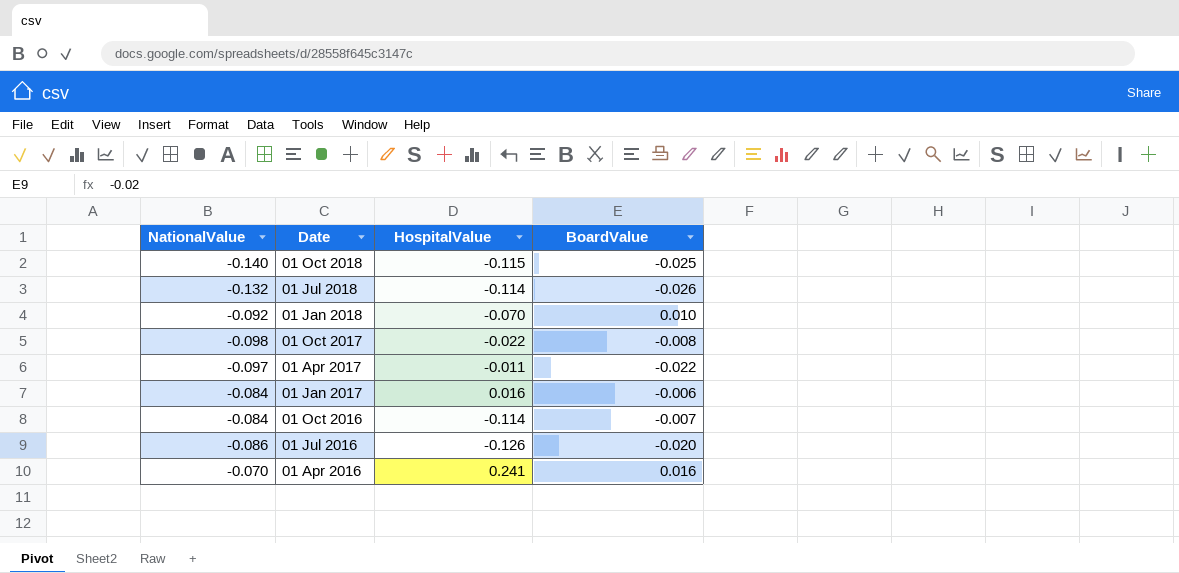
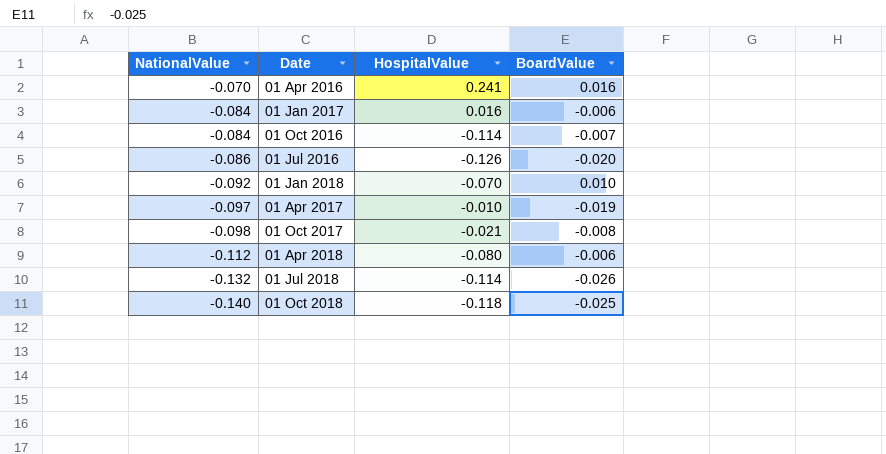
row order: Date descending -> NationalValue descending
01 Apr 2017 | HospitalValue: -0.011 -> -0.010
01 Apr 2017 | BoardValue: -0.022 -> -0.019
01 Oct 2017 | HospitalValue: -0.022 -> -0.021
row 01 Apr 2018: none -> -0.112 | -0.080 | -0.006
01 Oct 2018 | HospitalValue: -0.115 -> -0.118

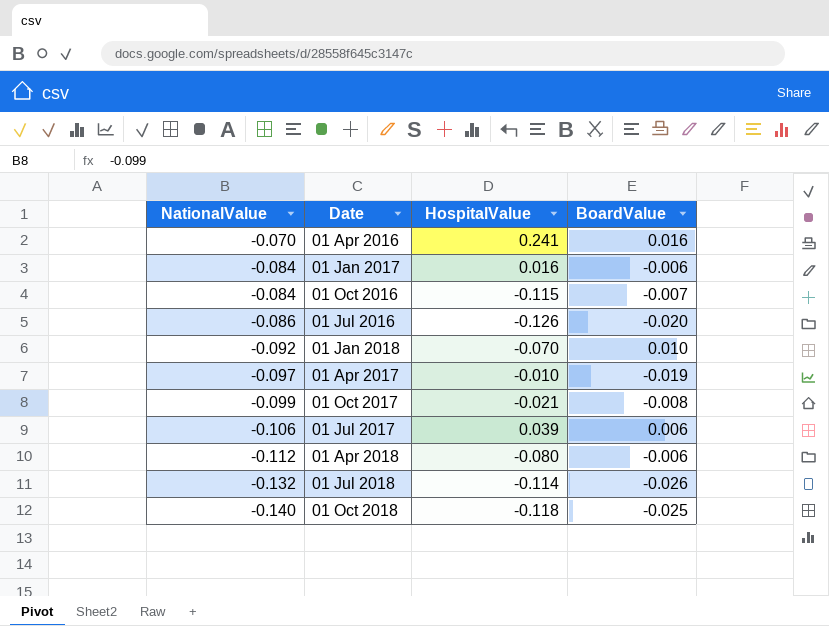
01 Oct 2016 | HospitalValue: -0.114 -> -0.115
01 Oct 2017 | NationalValue: -0.098 -> -0.099
row 01 Jul 2017: none -> -0.106 | 0.039 | 0.006

